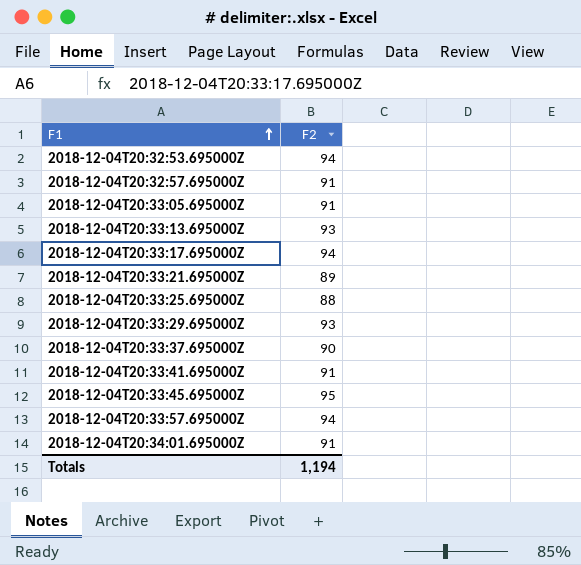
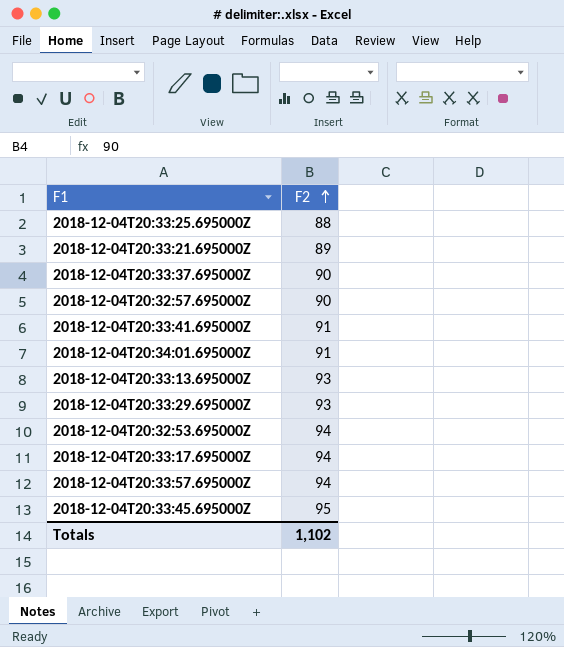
row order: F1 ascending -> F2 ascending
row 2018-12-04T20:33:05.695000Z: 91 -> none
2018-12-04T20:32:57.695000Z | F2: 91 -> 90
Totals | F2: 1,194 -> 1,102

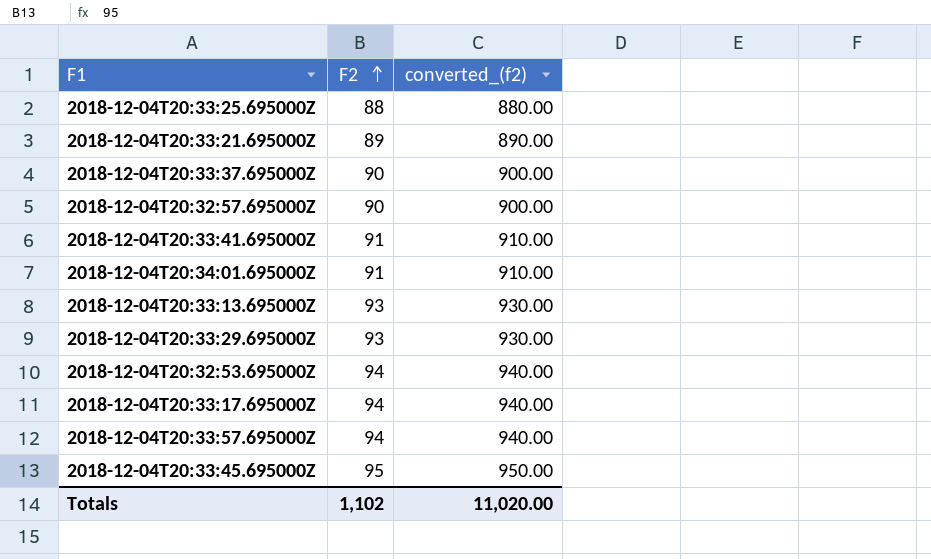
column converted_(f2) | formula: none -> [F2] * 10

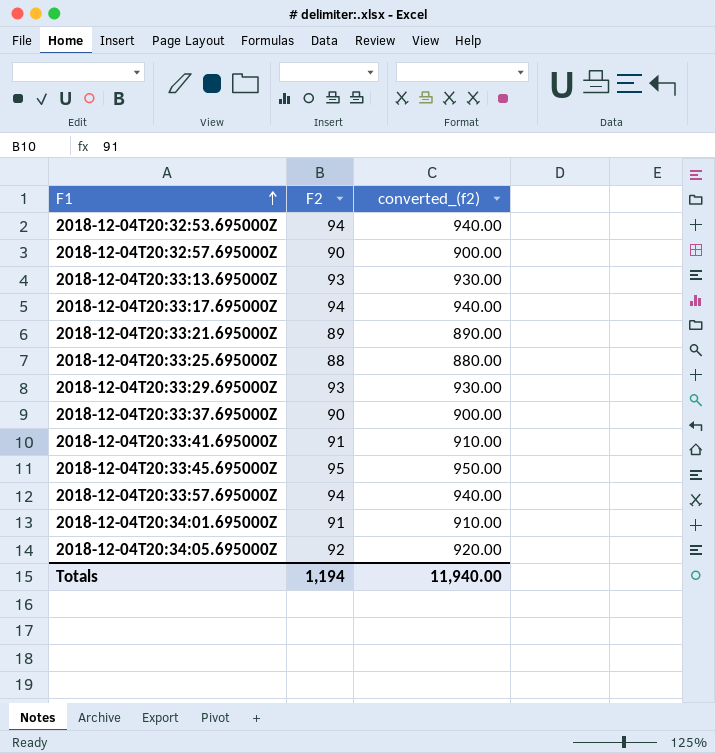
row order: F2 ascending -> F1 ascending
row 2018-12-04T20:34:05.695000Z: none -> 92 | 920.00
Totals | F2: 1,102 -> 1,194
Totals | converted_(f2): 11,020.00 -> 11,940.00

